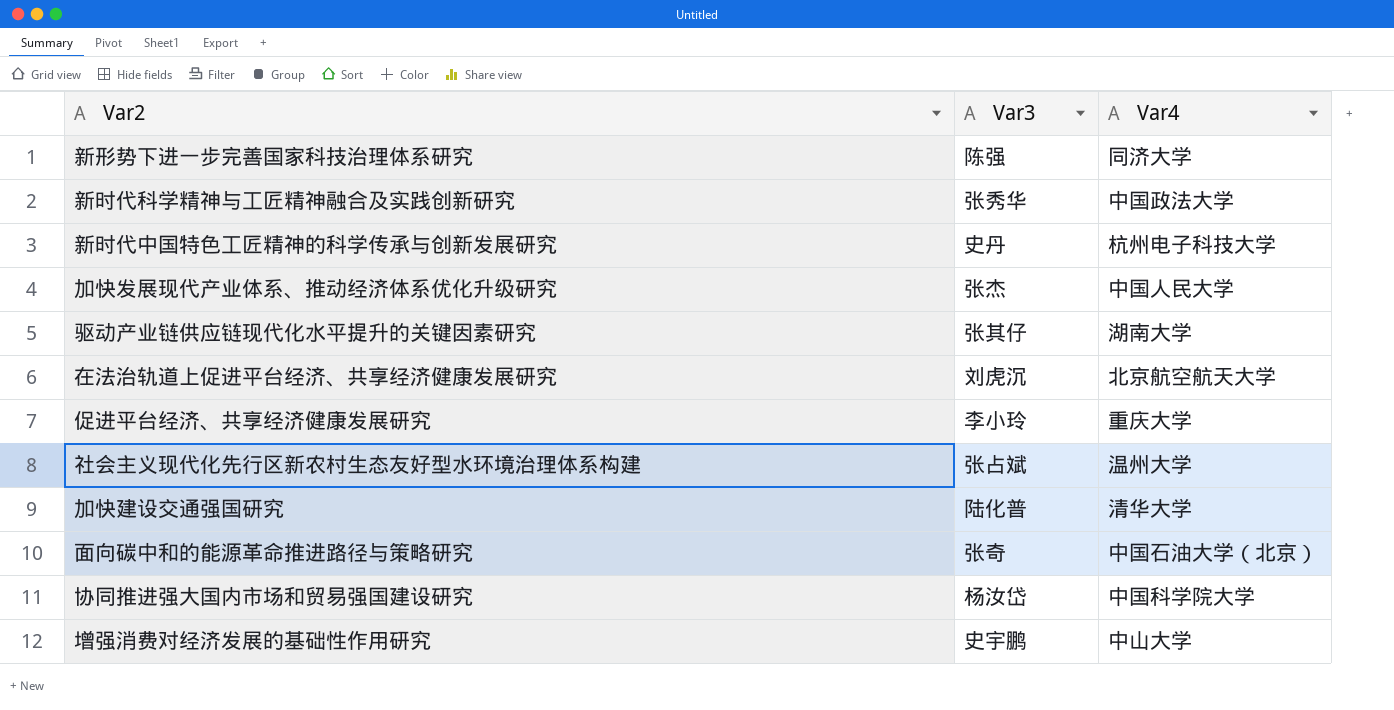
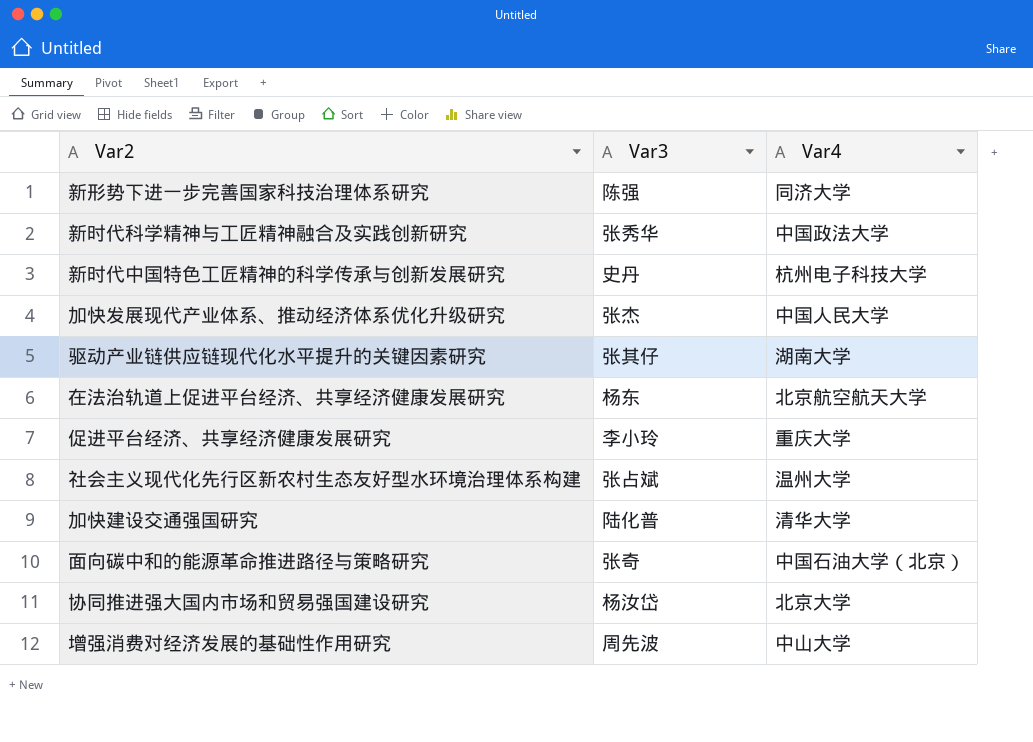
在法治轨道上促进平台经济、共享经济健康发展研究 | Var3: 刘虎沉 -> 杨东
协同推进强大国内市场和贸易强国建设研究 | Var4: 中国科学院大学 -> 北京大学
增强消费对经济发展的基础性作用研究 | Var3: 史宇鹏 -> 周先波

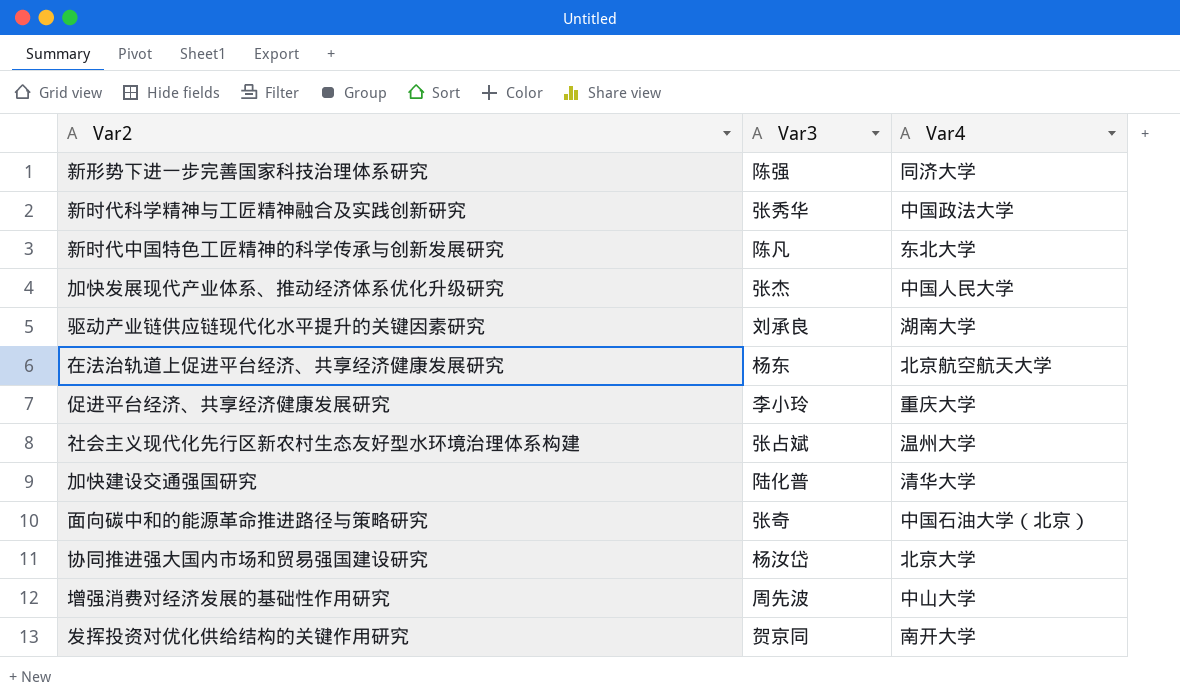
新时代中国特色工匠精神的科学传承与创新发展研究 | Var3: 史丹 -> 陈凡
新时代中国特色工匠精神的科学传承与创新发展研究 | Var4: 杭州电子科技大学 -> 东北大学
驱动产业链供应链现代化水平提升的关键因素研究 | Var3: 张其仔 -> 刘承良
row 发挥投资对优化供给结构的关键作用研究: none -> 贺京同 | 南开大学

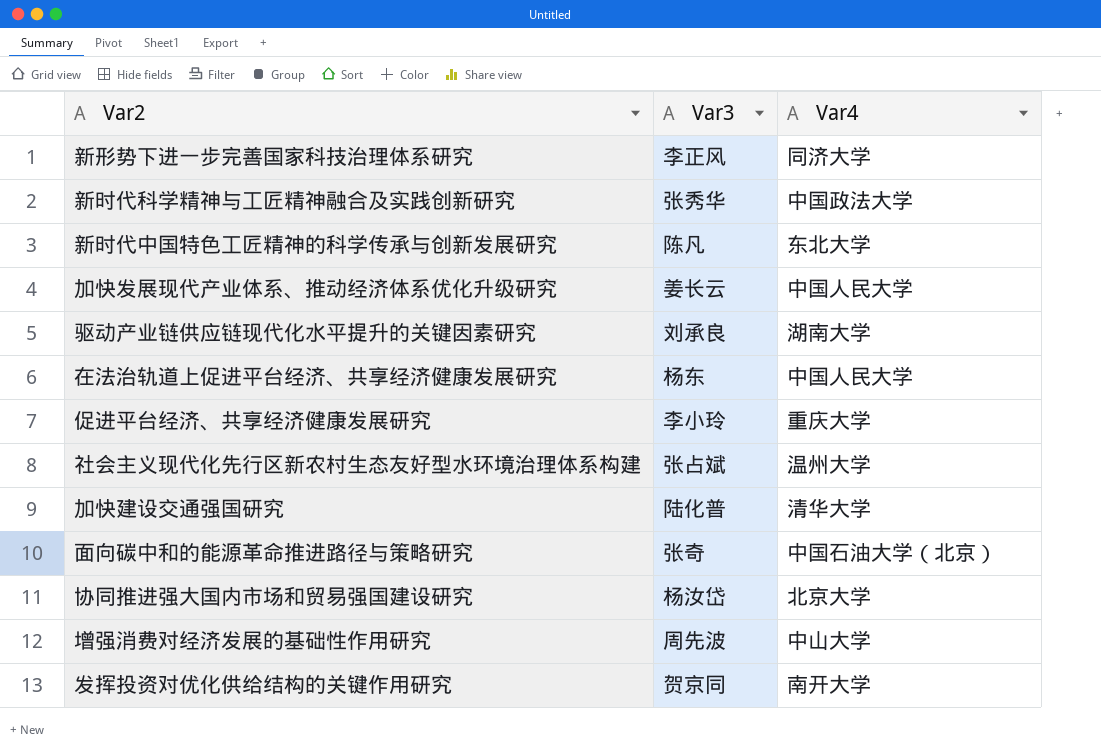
新形势下进一步完善国家科技治理体系研究 | Var3: 陈强 -> 李正风
加快发展现代产业体系、推动经济体系优化升级研究 | Var3: 张杰 -> 姜长云
在法治轨道上促进平台经济、共享经济健康发展研究 | Var4: 北京航空航天大学 -> 中国人民大学

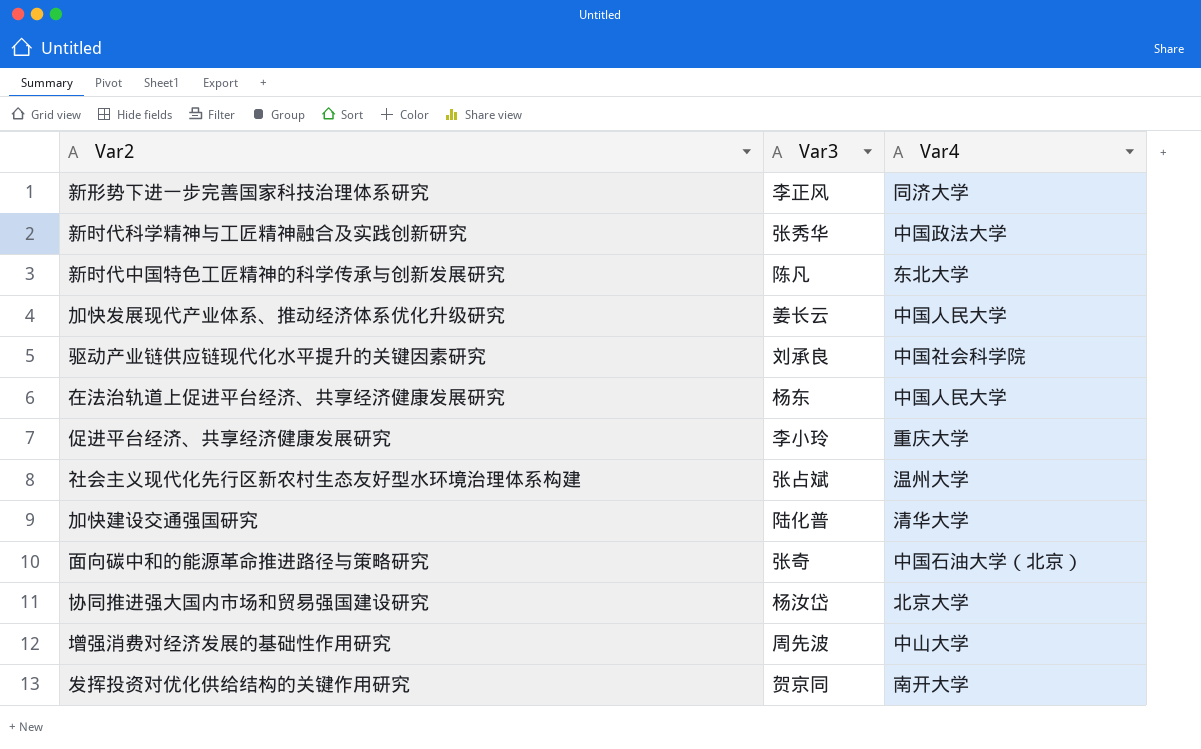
驱动产业链供应链现代化水平提升的关键因素研究 | Var4: 湖南大学 -> 中国社会科学院

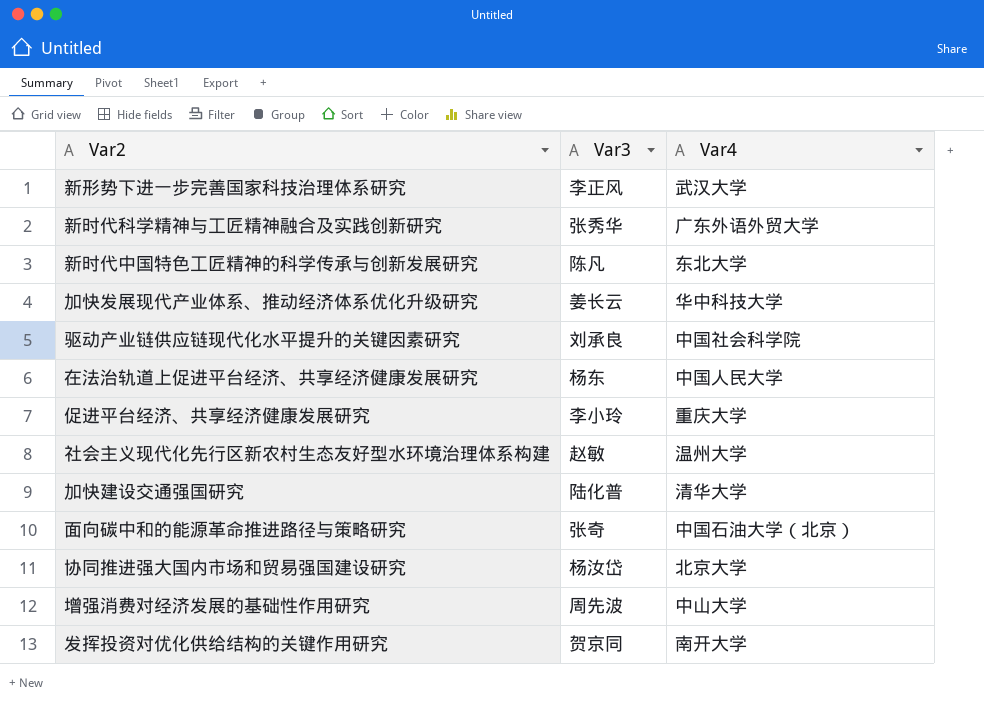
新形势下进一步完善国家科技治理体系研究 | Var4: 同济大学 -> 武汉大学
新时代科学精神与工匠精神融合及实践创新研究 | Var4: 中国政法大学 -> 广东外语外贸大学
加快发展现代产业体系、推动经济体系优化升级研究 | Var4: 中国人民大学 -> 华中科技大学
社会主义现代化先行区新农村生态友好型水环境治理体系构建 | Var3: 张占斌 -> 赵敏

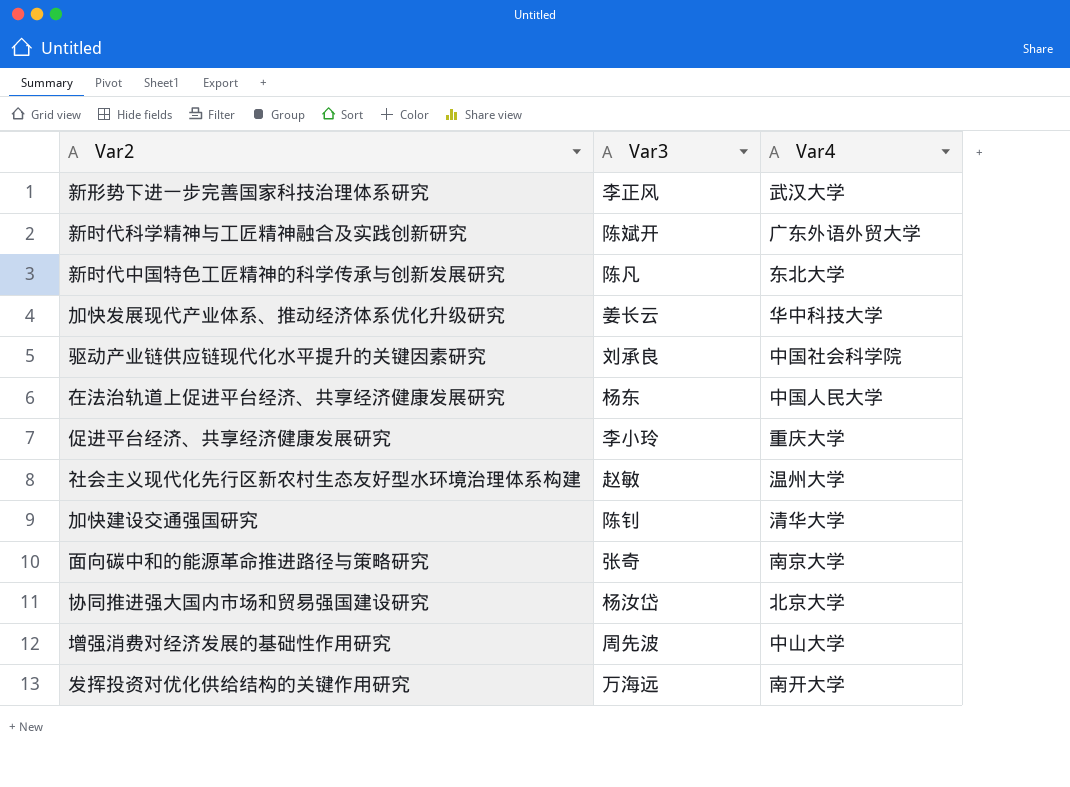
新时代科学精神与工匠精神融合及实践创新研究 | Var3: 张秀华 -> 陈斌开
加快建设交通强国研究 | Var3: 陆化普 -> 陈钊
面向碳中和的能源革命推进路径与策略研究 | Var4: 中国石油大学（北京） -> 南京大学
发挥投资对优化供给结构的关键作用研究 | Var3: 贺京同 -> 万海远

